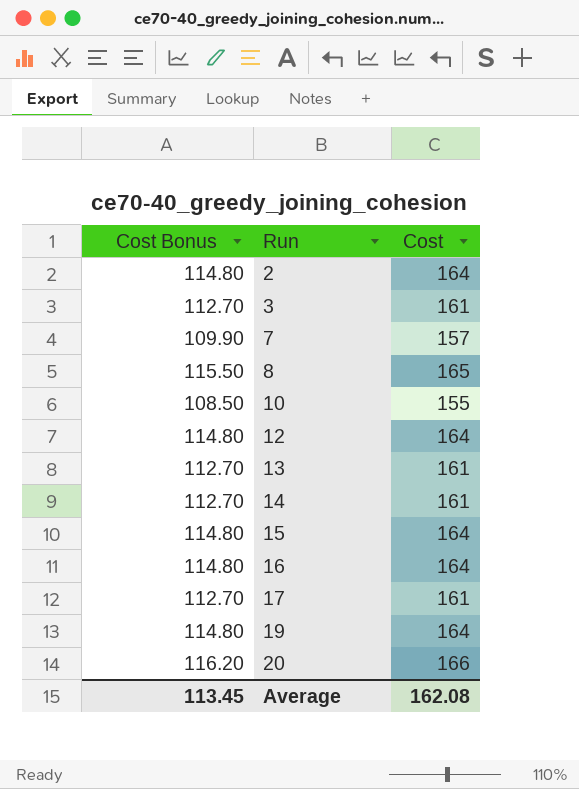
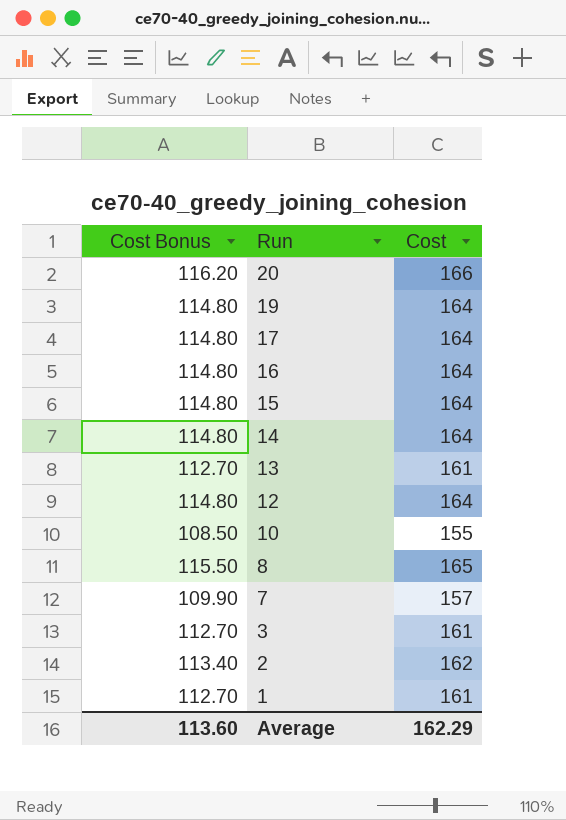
row order: Run ascending -> Run descending
17 | Cost Bonus: 112.70 -> 114.80
17 | Cost: 161 -> 164
14 | Cost Bonus: 112.70 -> 114.80
14 | Cost: 161 -> 164
2 | Cost Bonus: 114.80 -> 113.40
2 | Cost: 164 -> 162
row 1: none -> 112.70 | 161
Average | Cost Bonus: 113.45 -> 113.60
Average | Cost: 162.08 -> 162.29

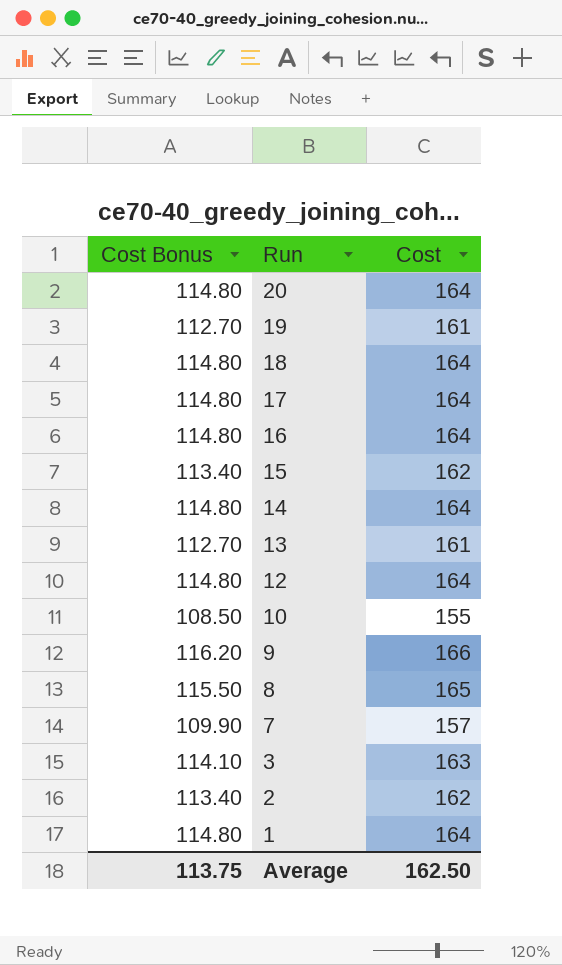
20 | Cost Bonus: 116.20 -> 114.80
20 | Cost: 166 -> 164
19 | Cost Bonus: 114.80 -> 112.70
19 | Cost: 164 -> 161
row 18: none -> 114.80 | 164
15 | Cost Bonus: 114.80 -> 113.40
15 | Cost: 164 -> 162
row 9: none -> 116.20 | 166
3 | Cost Bonus: 112.70 -> 114.10
3 | Cost: 161 -> 163
1 | Cost Bonus: 112.70 -> 114.80
1 | Cost: 161 -> 164
Average | Cost Bonus: 113.60 -> 113.75
Average | Cost: 162.29 -> 162.50

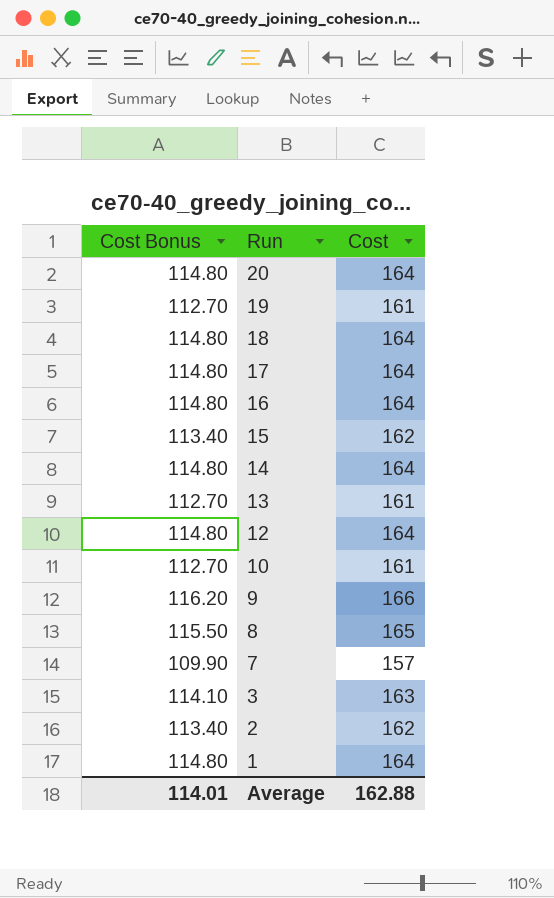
10 | Cost Bonus: 108.50 -> 112.70
10 | Cost: 155 -> 161
Average | Cost Bonus: 113.75 -> 114.01
Average | Cost: 162.50 -> 162.88

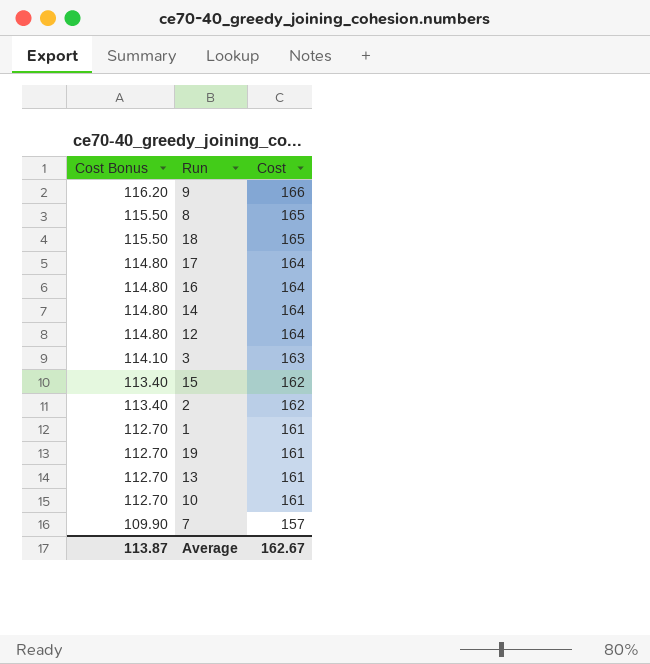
row order: Run descending -> Cost Bonus descending
row 20: 114.80 | 164 -> none
18 | Cost Bonus: 114.80 -> 115.50
18 | Cost: 164 -> 165
1 | Cost Bonus: 114.80 -> 112.70
1 | Cost: 164 -> 161
Average | Cost Bonus: 114.01 -> 113.87
Average | Cost: 162.88 -> 162.67

